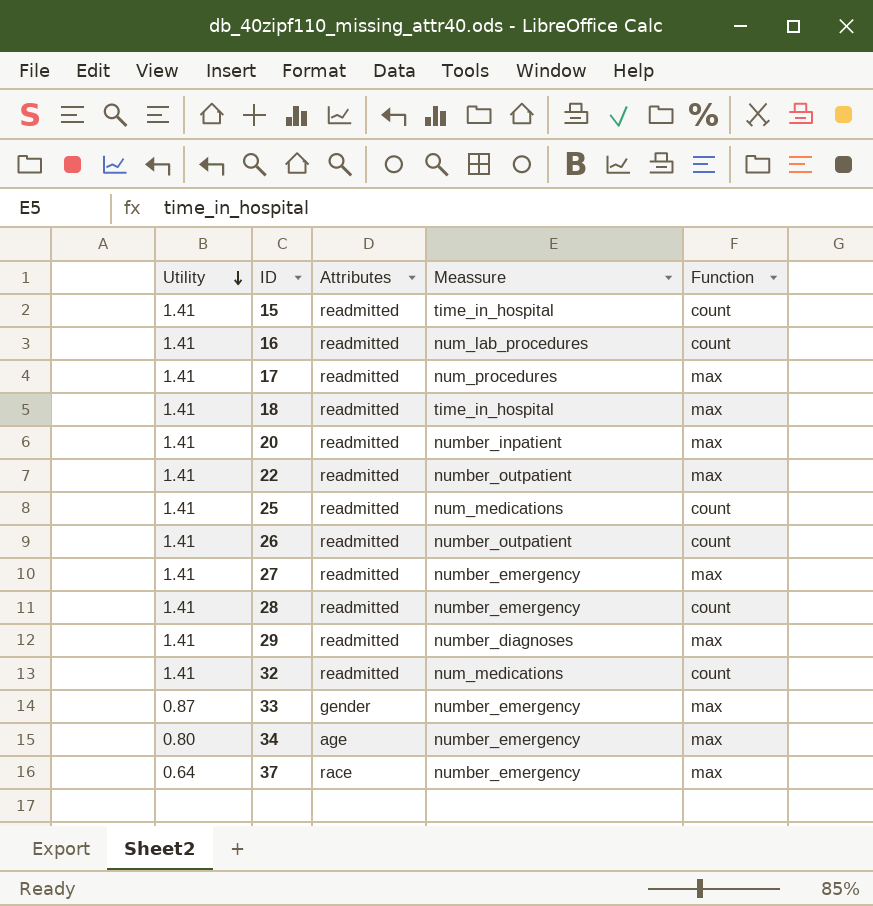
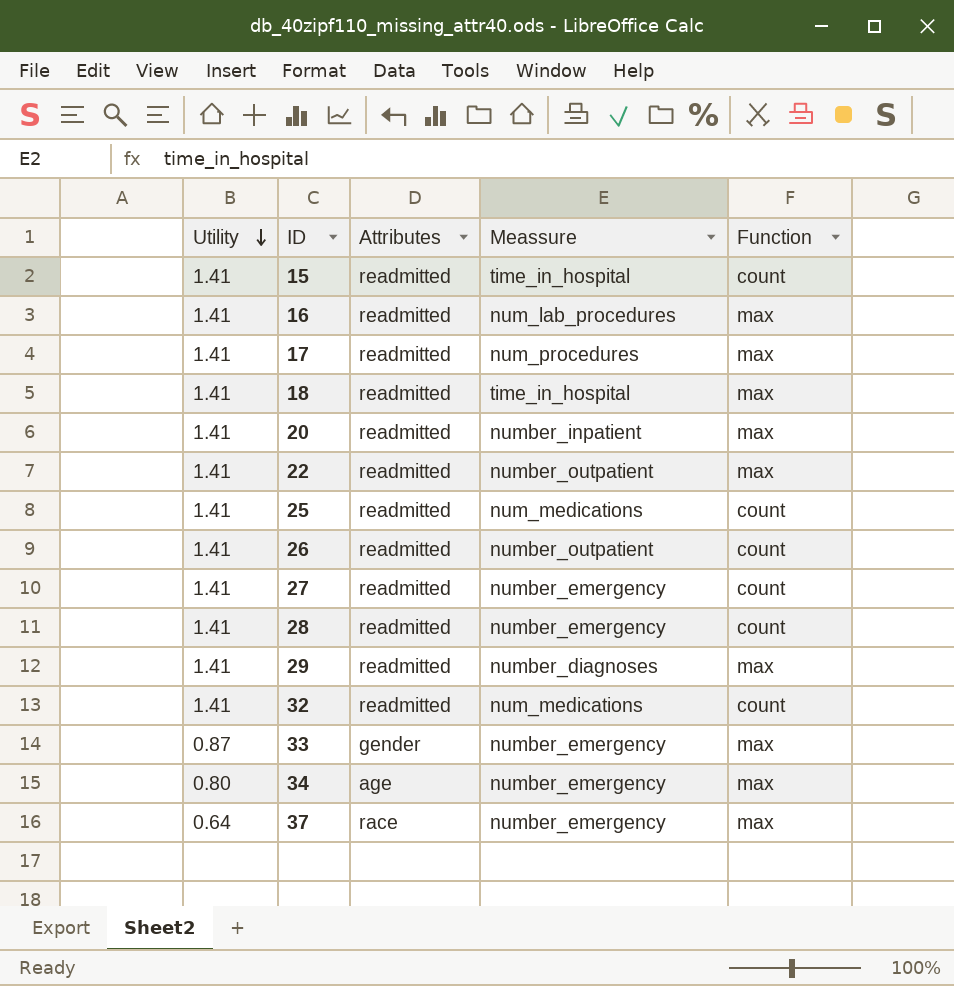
16 | Function: count -> max
27 | Function: max -> count

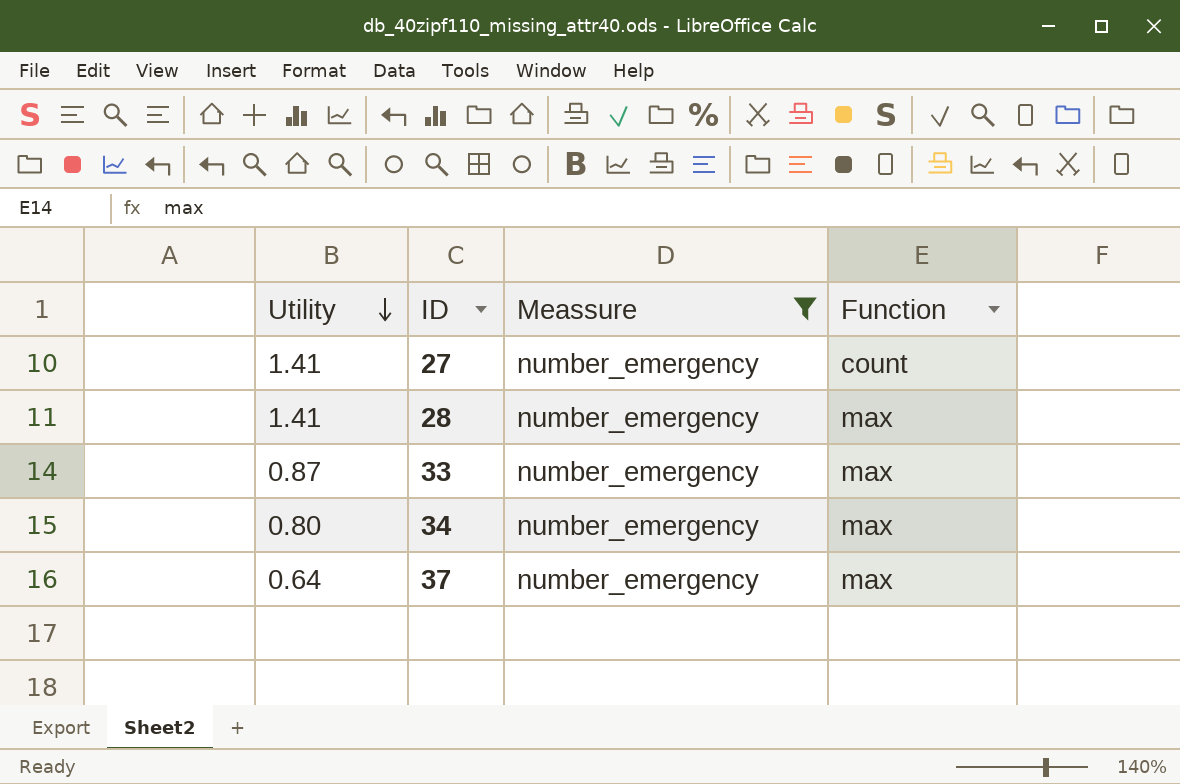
filter: none -> Meassure = number_emergency
column Attributes | position: 3 -> none
28 | Function: count -> max

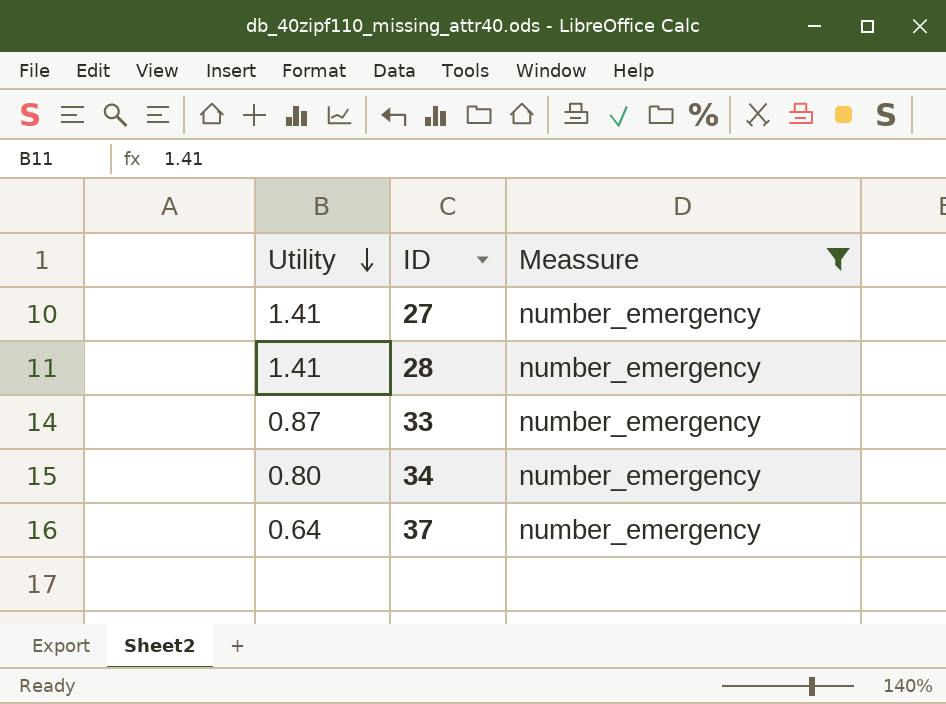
column Function | position: 4 -> none

